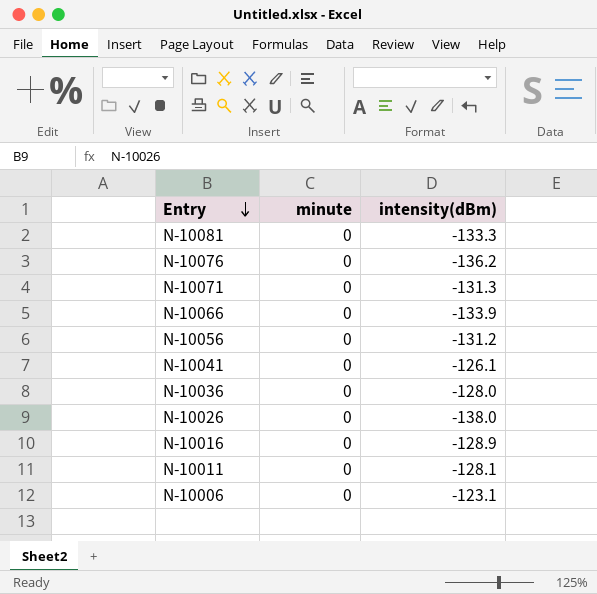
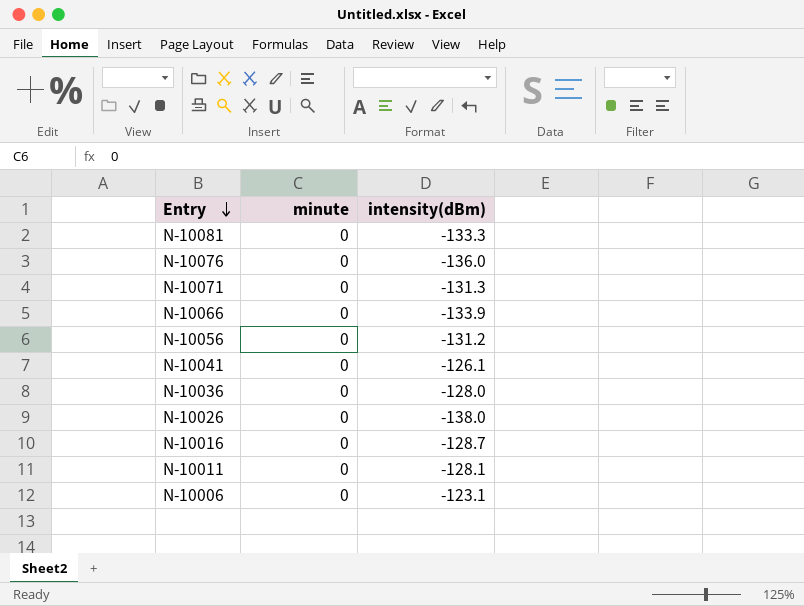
N-10076 | intensity(dBm): -136.2 -> -136.0
N-10016 | intensity(dBm): -128.9 -> -128.7

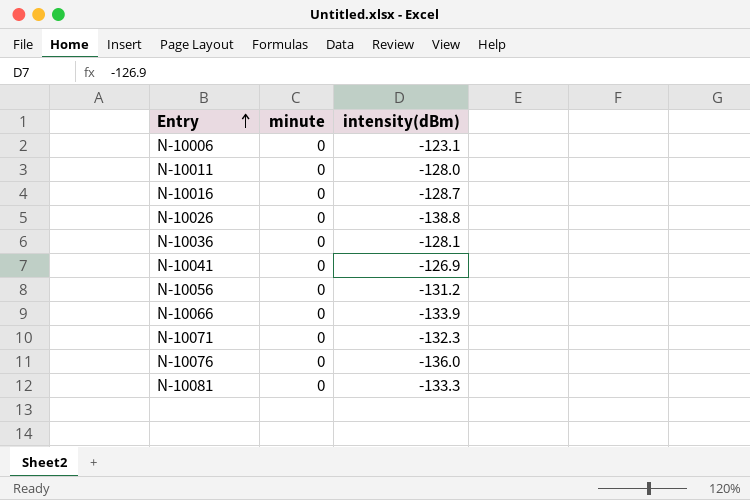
row order: Entry descending -> Entry ascending
N-10011 | intensity(dBm): -128.1 -> -128.0
N-10026 | intensity(dBm): -138.0 -> -138.8
N-10036 | intensity(dBm): -128.0 -> -128.1
N-10041 | intensity(dBm): -126.1 -> -126.9
N-10071 | intensity(dBm): -131.3 -> -132.3

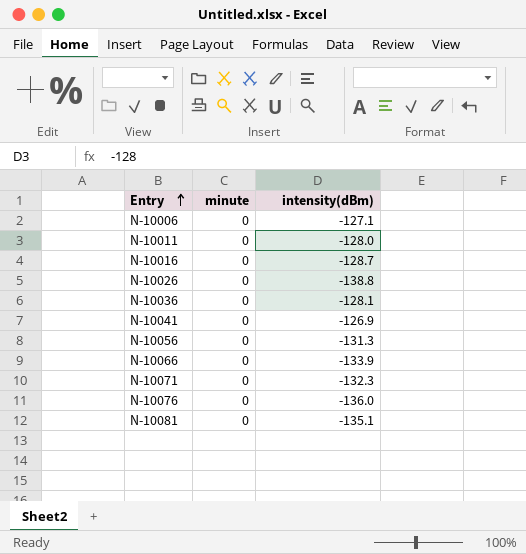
N-10006 | intensity(dBm): -123.1 -> -127.1
N-10056 | intensity(dBm): -131.2 -> -131.3
N-10081 | intensity(dBm): -133.3 -> -135.1

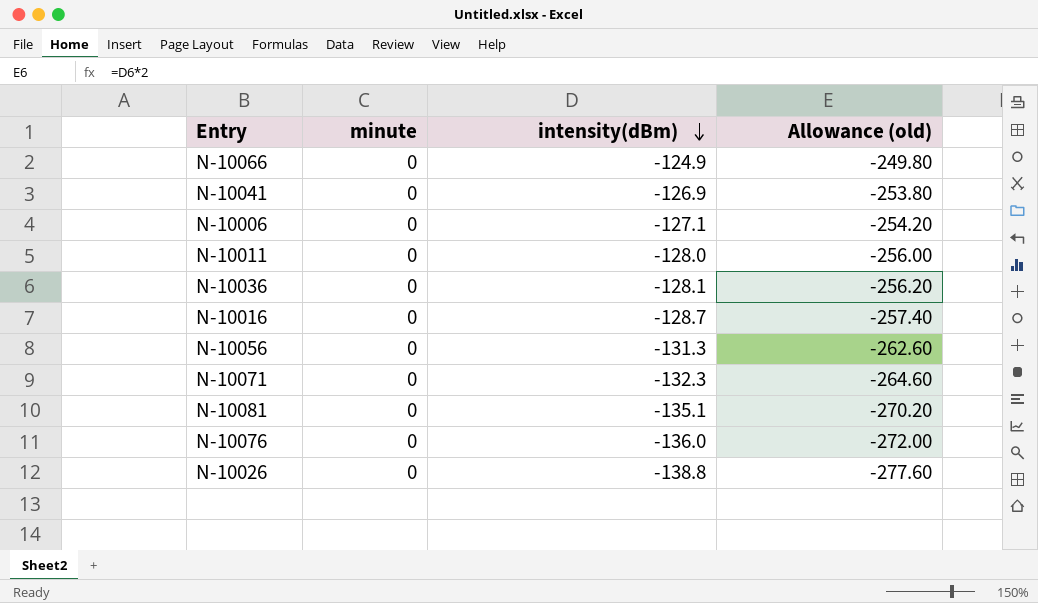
row order: Entry ascending -> intensity(dBm) descending
column Allowance (old) | formula: none -> [intensity(dBm)] * 2
N-10066 | intensity(dBm): -133.9 -> -124.9

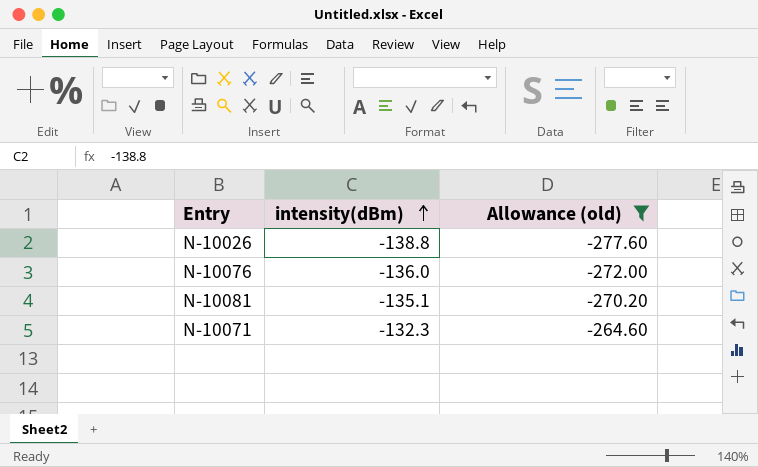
filter: none -> Allowance (old) <= -264.60
row order: intensity(dBm) descending -> intensity(dBm) ascending
column minute | position: 2 -> none

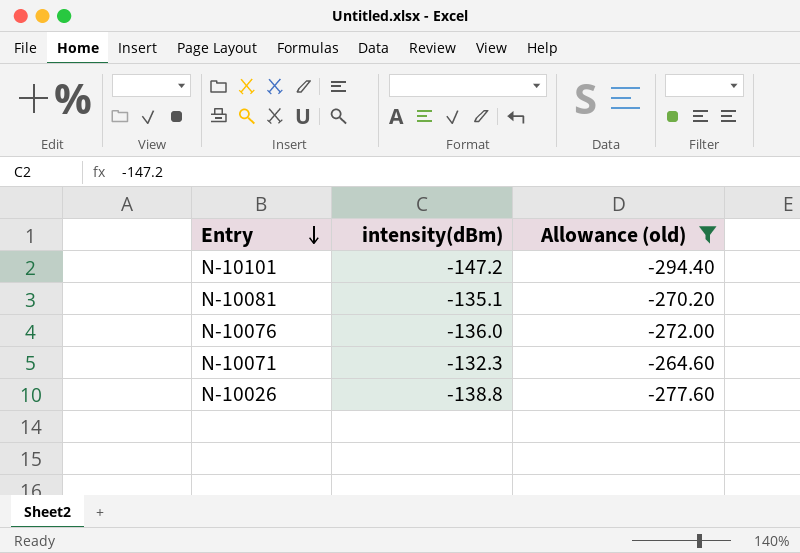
row order: intensity(dBm) ascending -> Entry descending
row N-10101: none -> -147.2 | -294.40

